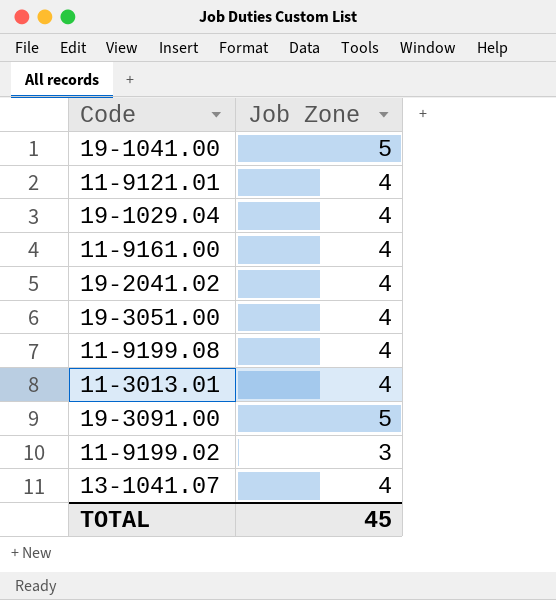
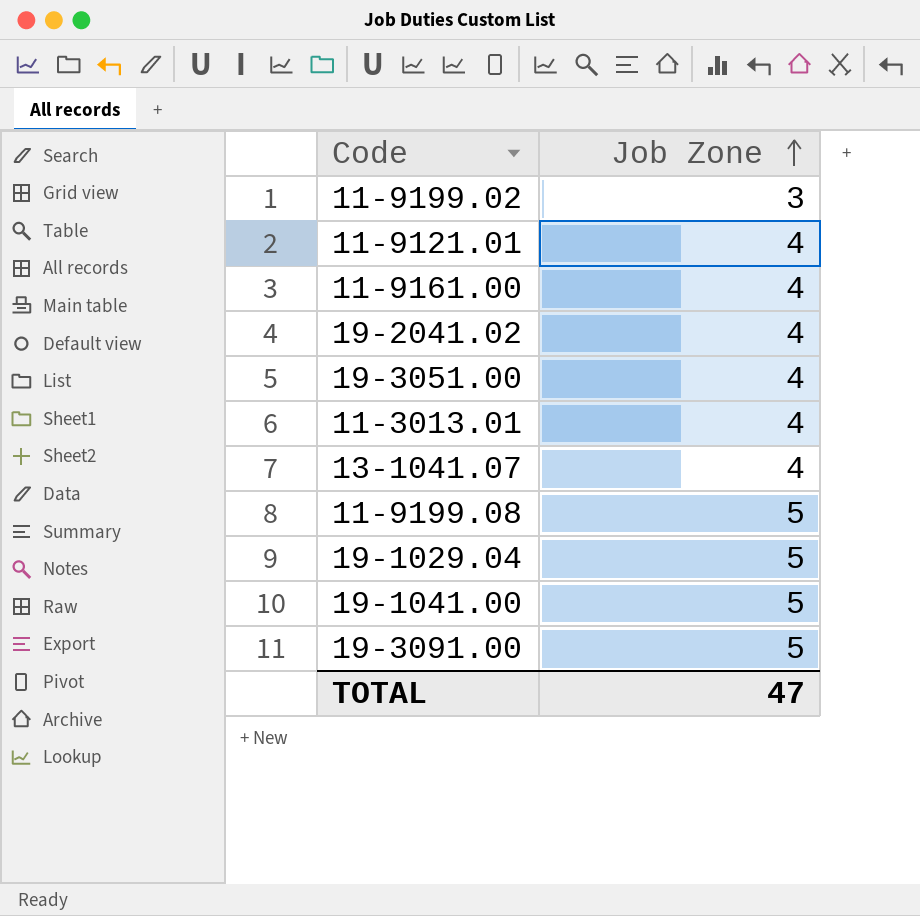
row order: none -> Job Zone ascending
11-9199.08 | Job Zone: 4 -> 5
19-1029.04 | Job Zone: 4 -> 5
TOTAL | Job Zone: 45 -> 47

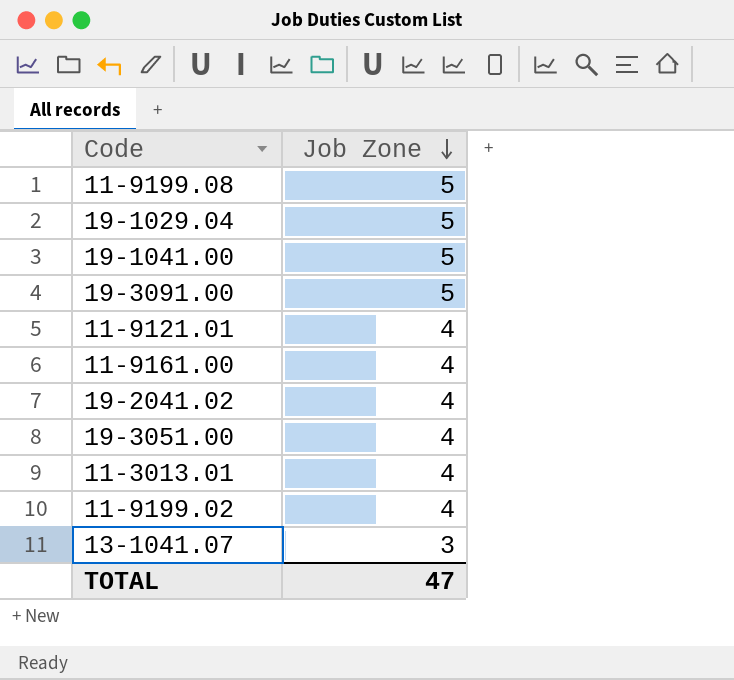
row order: Job Zone ascending -> Job Zone descending
11-9199.02 | Job Zone: 3 -> 4
13-1041.07 | Job Zone: 4 -> 3

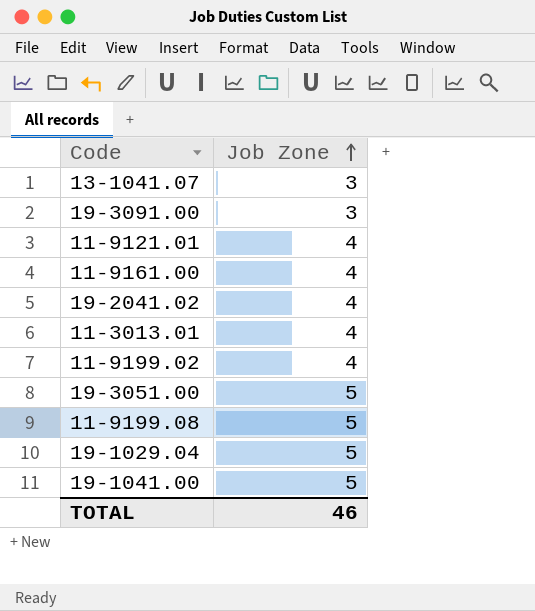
row order: Job Zone descending -> Job Zone ascending
19-3091.00 | Job Zone: 5 -> 3
19-3051.00 | Job Zone: 4 -> 5
TOTAL | Job Zone: 47 -> 46

